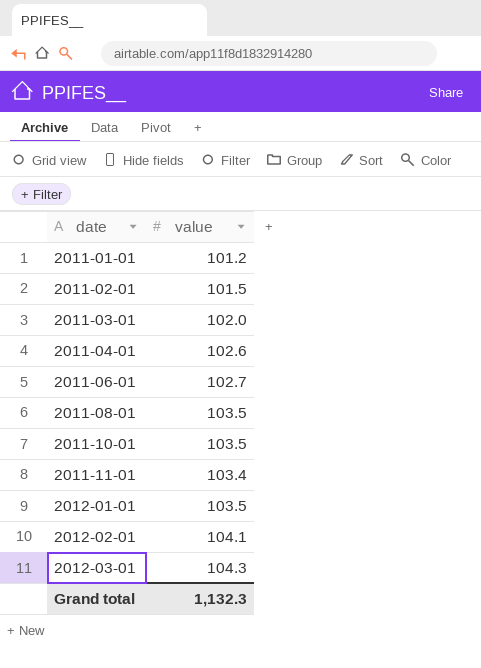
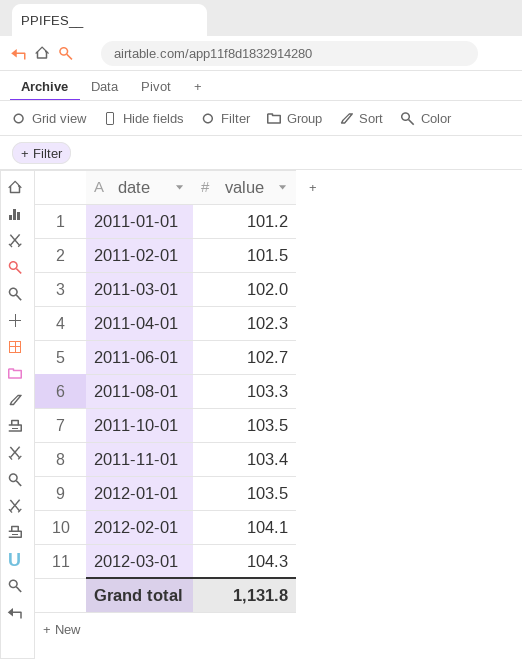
2011-04-01 | value: 102.6 -> 102.3
2011-08-01 | value: 103.5 -> 103.3
Grand total | value: 1,132.3 -> 1,131.8

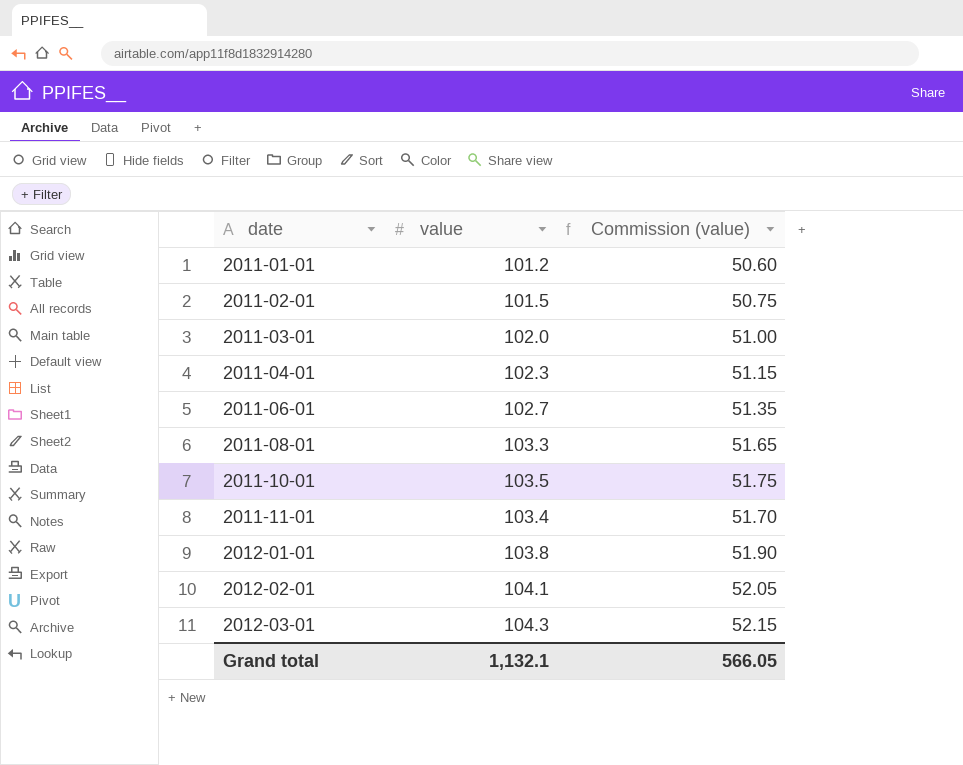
column Commission (value) | formula: none -> [value] * 0.5
2012-01-01 | value: 103.5 -> 103.8
Grand total | value: 1,131.8 -> 1,132.1

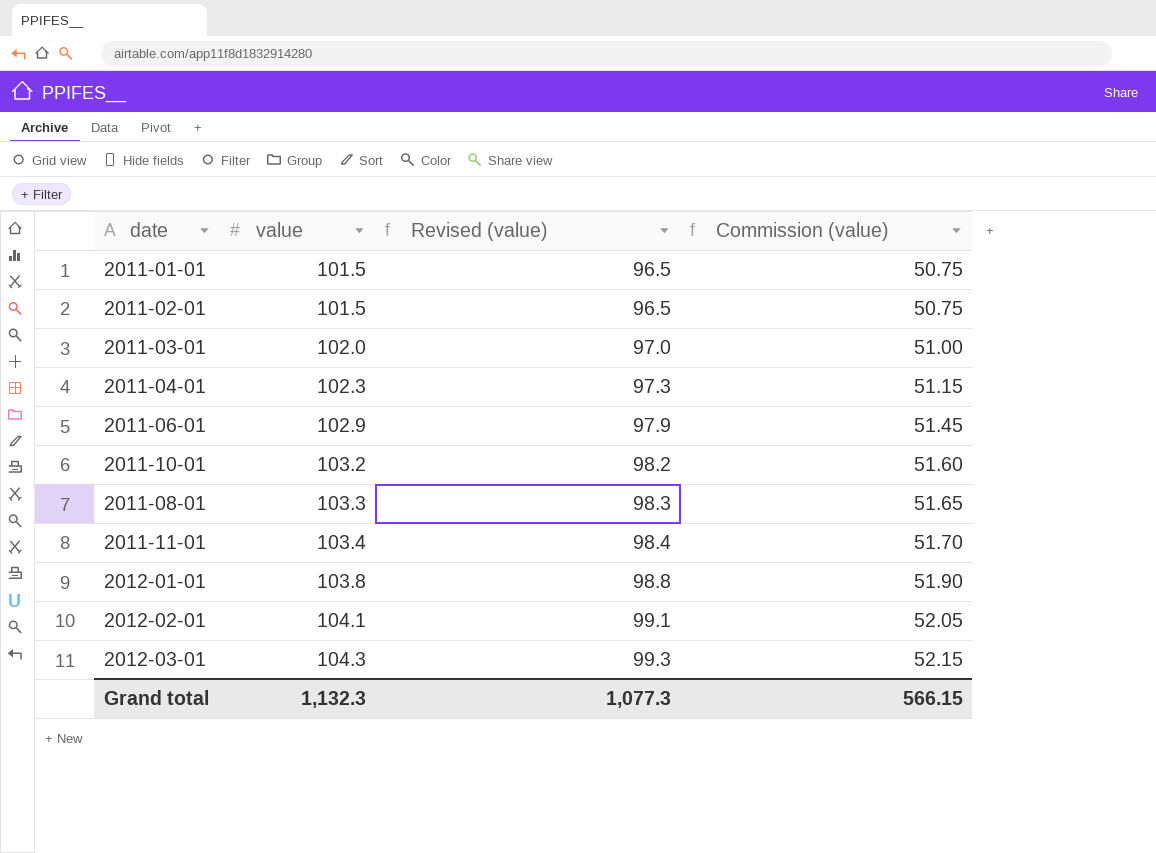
row order: date ascending -> value ascending
column Revised (value) | formula: none -> [value] - 5
2011-01-01 | value: 101.2 -> 101.5
2011-01-01 | Commission (value): 50.60 -> 50.75
2011-06-01 | value: 102.7 -> 102.9
2011-06-01 | Commission (value): 51.35 -> 51.45
2011-10-01 | value: 103.5 -> 103.2
2011-10-01 | Commission (value): 51.75 -> 51.60
Grand total | value: 1,132.1 -> 1,132.3
Grand total | Commission (value): 566.05 -> 566.15

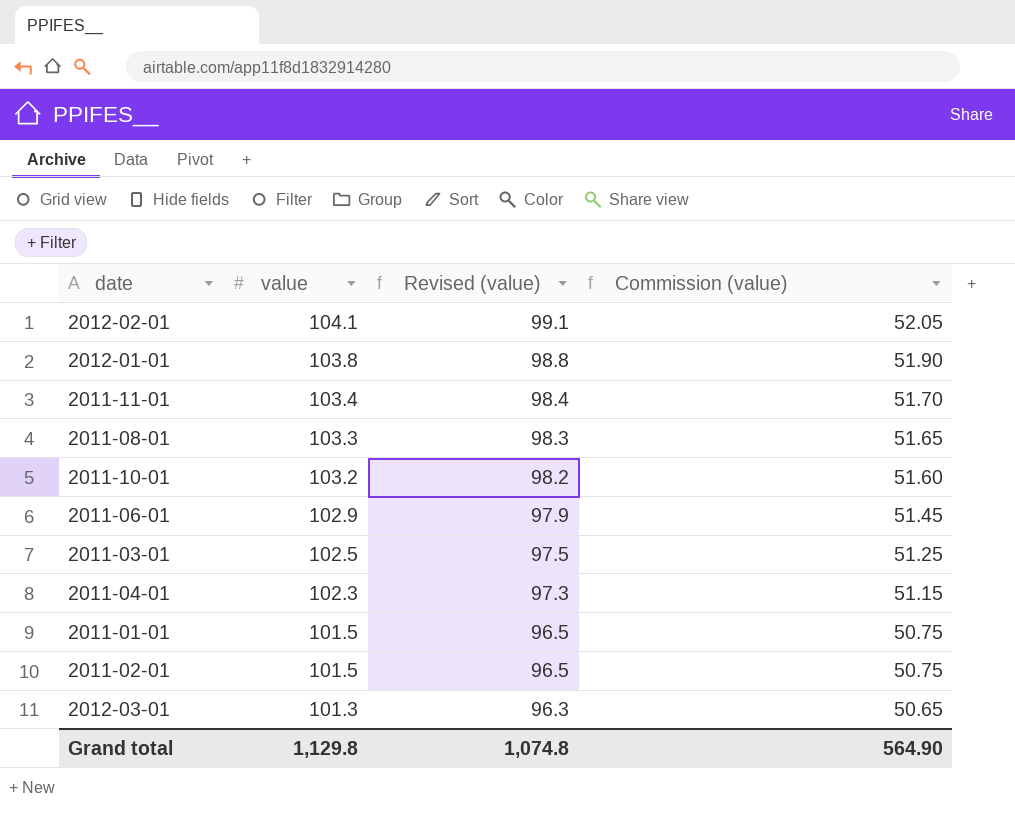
row order: value ascending -> value descending
2011-03-01 | value: 102.0 -> 102.5
2011-03-01 | Revised (value): 97.0 -> 97.5
2011-03-01 | Commission (value): 51.00 -> 51.25
2012-03-01 | value: 104.3 -> 101.3
2012-03-01 | Revised (value): 99.3 -> 96.3
2012-03-01 | Commission (value): 52.15 -> 50.65
Grand total | value: 1,132.3 -> 1,129.8
Grand total | Revised (value): 1,077.3 -> 1,074.8
Grand total | Commission (value): 566.15 -> 564.90

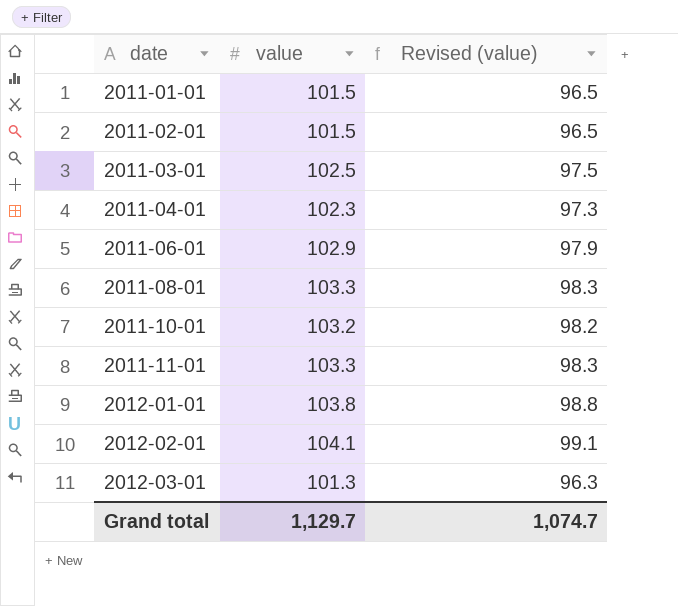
row order: value descending -> date ascending
column Commission (value) | formula: [value] * 0.5 -> none
2011-11-01 | value: 103.4 -> 103.3
2011-11-01 | Revised (value): 98.4 -> 98.3
Grand total | value: 1,129.8 -> 1,129.7
Grand total | Revised (value): 1,074.8 -> 1,074.7

